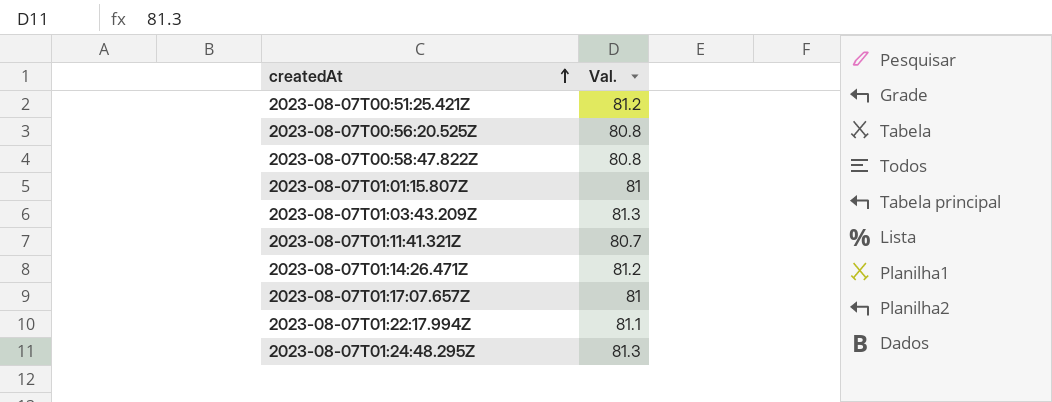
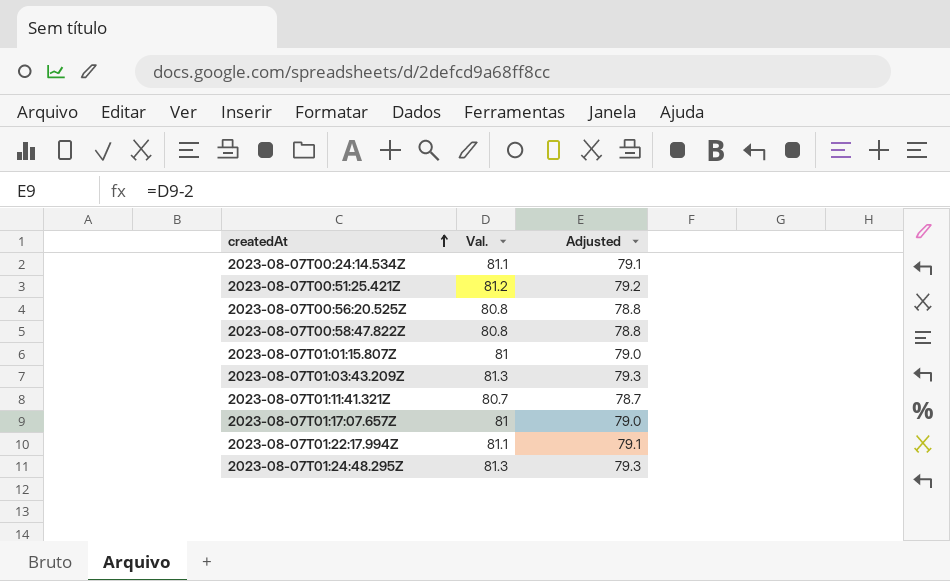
column Adjusted | formula: none -> [Val.] - 2
row 2023-08-07T01:14:26.471Z: 81.2 -> none
row 2023-08-07T00:24:14.534Z: none -> 81.1 | 79.1

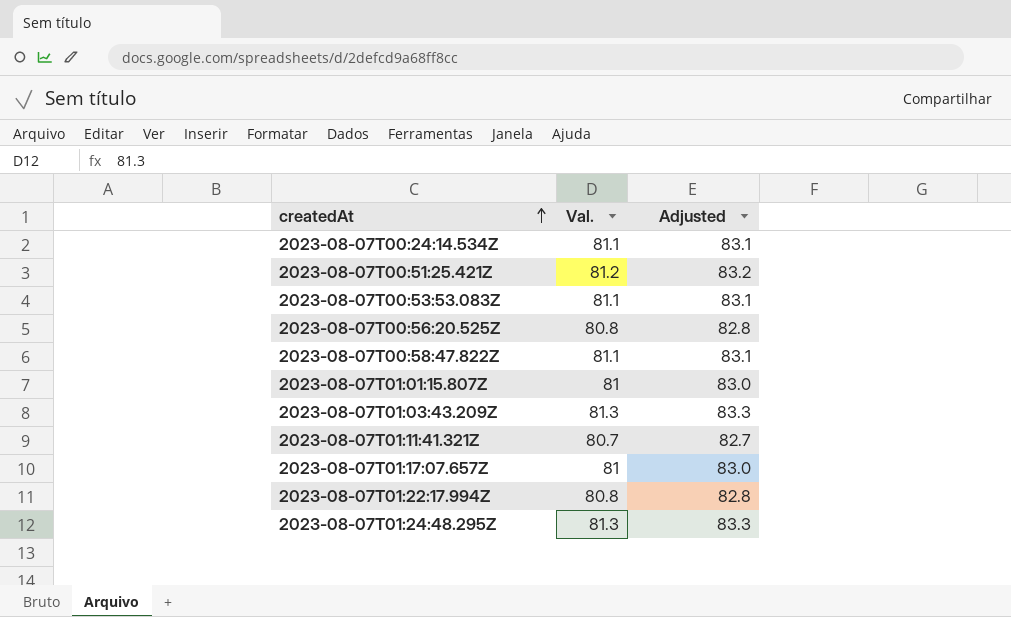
column Adjusted | formula: [Val.] - 2 -> [Val.] + 2
row 2023-08-07T00:53:53.083Z: none -> 81.1 | 83.1
2023-08-07T00:58:47.822Z | Val.: 80.8 -> 81.1
2023-08-07T01:22:17.994Z | Val.: 81.1 -> 80.8

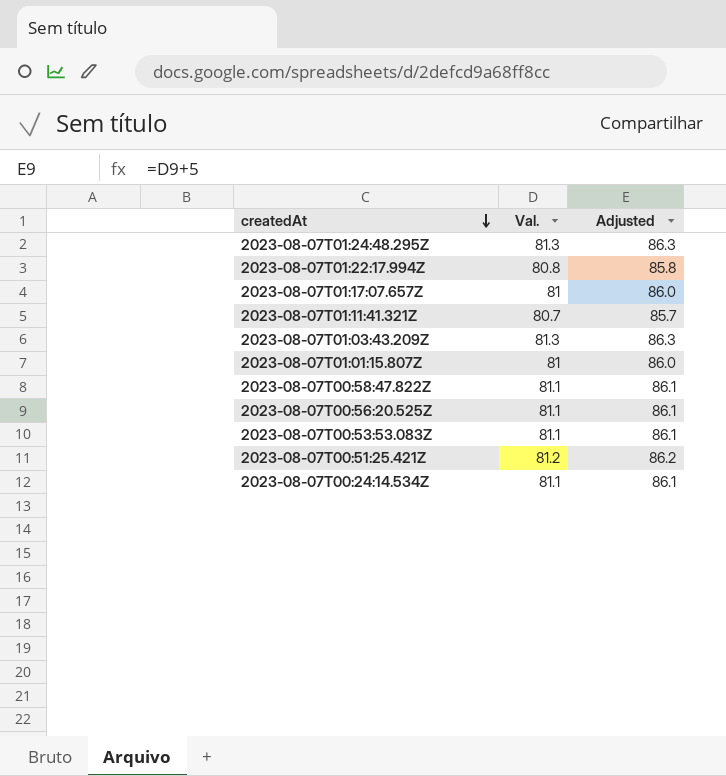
row order: createdAt ascending -> createdAt descending
column Adjusted | formula: [Val.] + 2 -> [Val.] + 5
2023-08-07T00:56:20.525Z | Val.: 80.8 -> 81.1

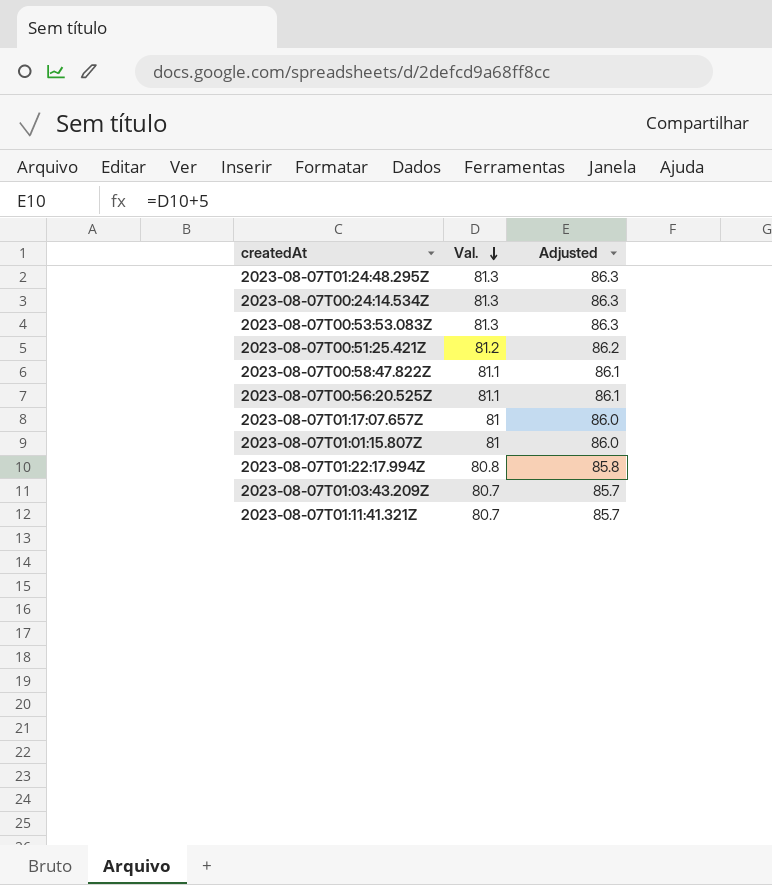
row order: createdAt descending -> Val. descending
2023-08-07T00:24:14.534Z | Val.: 81.1 -> 81.3
2023-08-07T00:24:14.534Z | Adjusted: 86.1 -> 86.3
2023-08-07T00:53:53.083Z | Val.: 81.1 -> 81.3
2023-08-07T00:53:53.083Z | Adjusted: 86.1 -> 86.3
2023-08-07T01:03:43.209Z | Val.: 81.3 -> 80.7
2023-08-07T01:03:43.209Z | Adjusted: 86.3 -> 85.7

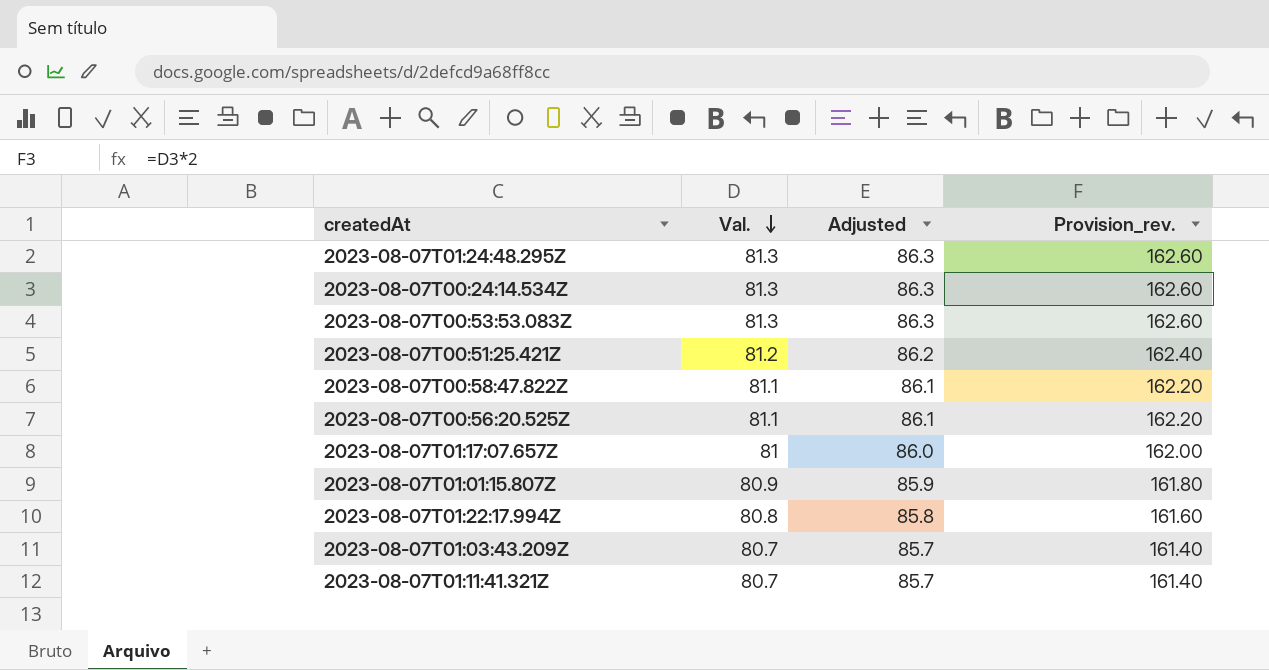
column Provision_rev. | formula: none -> [Val.] * 2
2023-08-07T01:01:15.807Z | Val.: 81 -> 80.9
2023-08-07T01:01:15.807Z | Adjusted: 86.0 -> 85.9

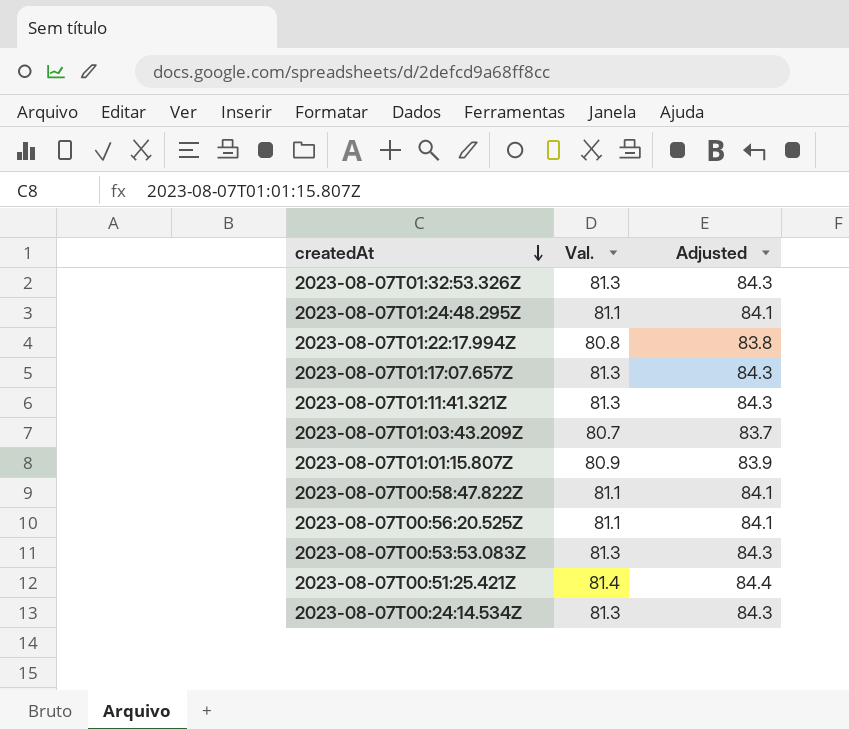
row order: Val. descending -> createdAt descending
column Provision_rev. | formula: [Val.] * 2 -> none
column Adjusted | formula: [Val.] + 5 -> [Val.] + 3
row 2023-08-07T01:32:53.326Z: none -> 81.3 | 84.3
2023-08-07T01:24:48.295Z | Val.: 81.3 -> 81.1
2023-08-07T01:17:07.657Z | Val.: 81 -> 81.3
2023-08-07T01:11:41.321Z | Val.: 80.7 -> 81.3
2023-08-07T00:51:25.421Z | Val.: 81.2 -> 81.4

